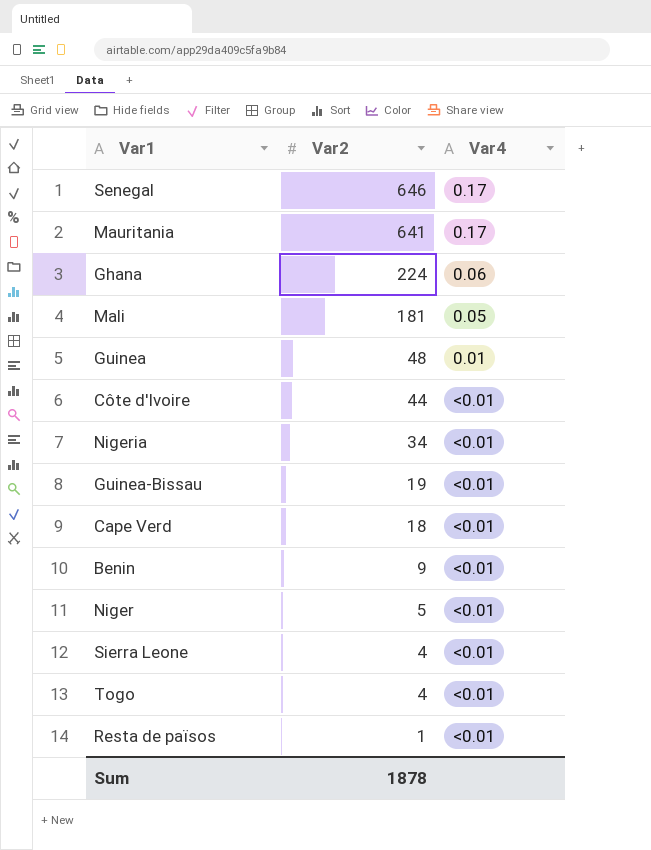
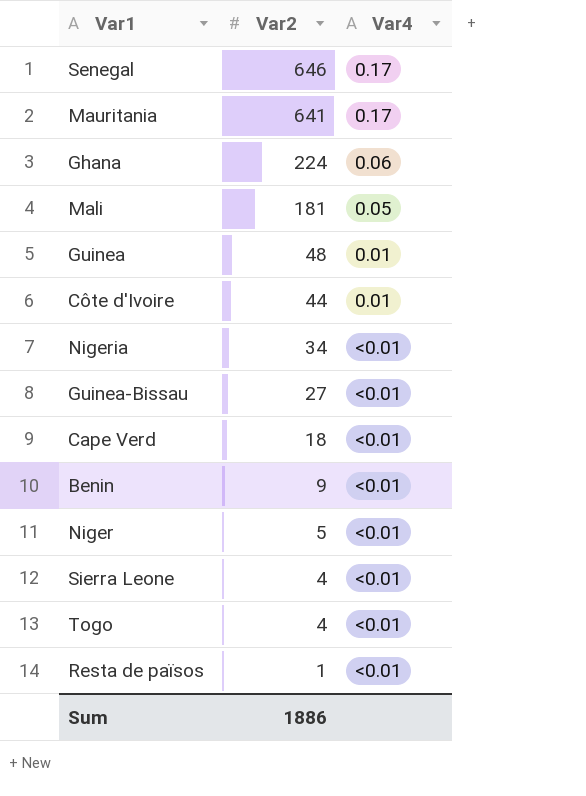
Côte d'Ivoire | Var4: <0.01 -> 0.01
Guinea-Bissau | Var2: 19 -> 27
Sum | Var2: 1878 -> 1886

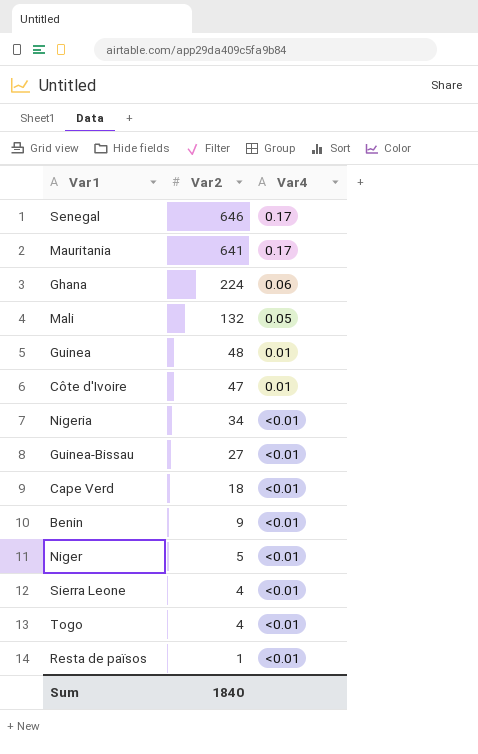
Mali | Var2: 181 -> 132
Côte d'Ivoire | Var2: 44 -> 47
Sum | Var2: 1886 -> 1840

